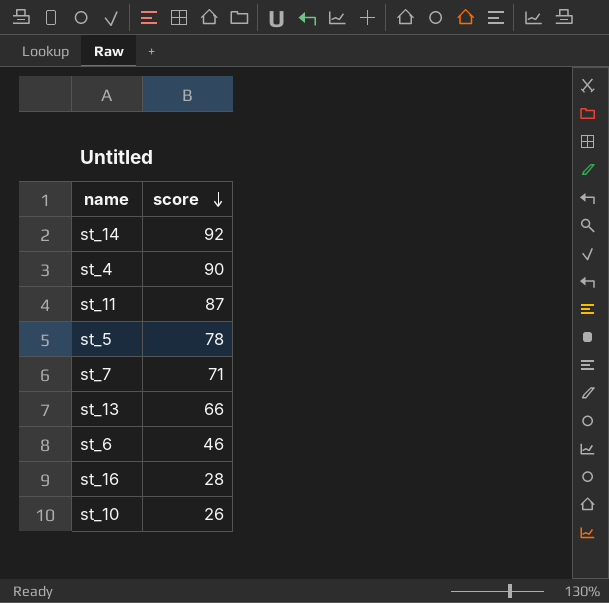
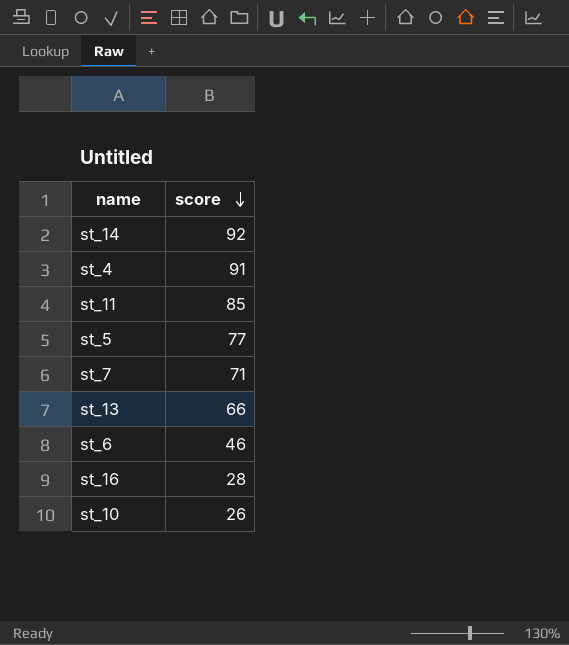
st_4 | score: 90 -> 91
st_11 | score: 87 -> 85
st_5 | score: 78 -> 77

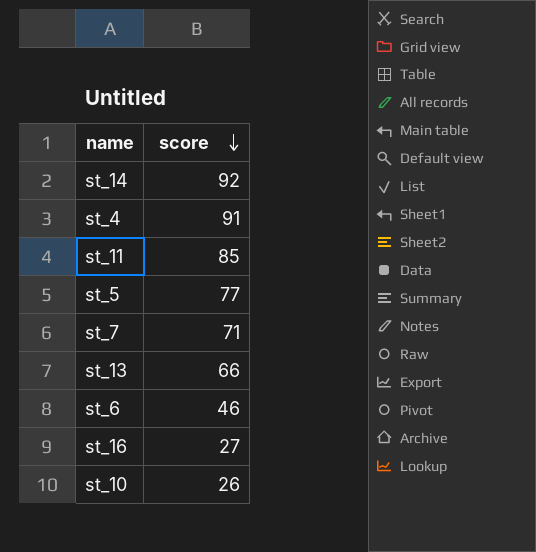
st_16 | score: 28 -> 27

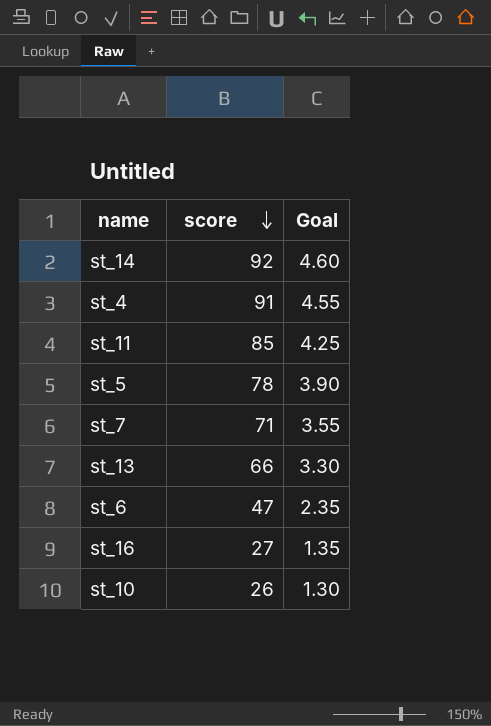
column Goal | formula: none -> [score] * 0.05
st_5 | score: 77 -> 78
st_6 | score: 46 -> 47

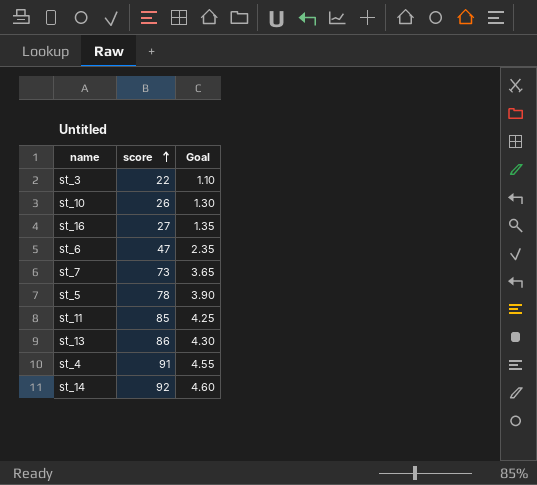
row order: score descending -> score ascending
row st_3: none -> 22 | 1.10
st_7 | score: 71 -> 73
st_7 | Goal: 3.55 -> 3.65
st_13 | score: 66 -> 86
st_13 | Goal: 3.30 -> 4.30

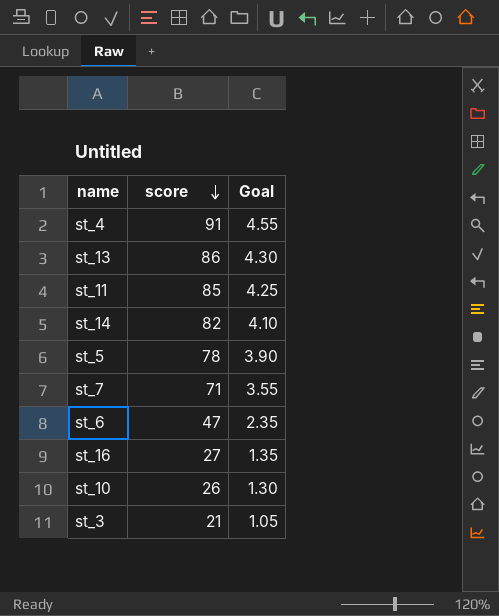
row order: score ascending -> score descending
st_14 | score: 92 -> 82
st_14 | Goal: 4.60 -> 4.10
st_7 | score: 73 -> 71
st_7 | Goal: 3.65 -> 3.55
st_3 | score: 22 -> 21
st_3 | Goal: 1.10 -> 1.05

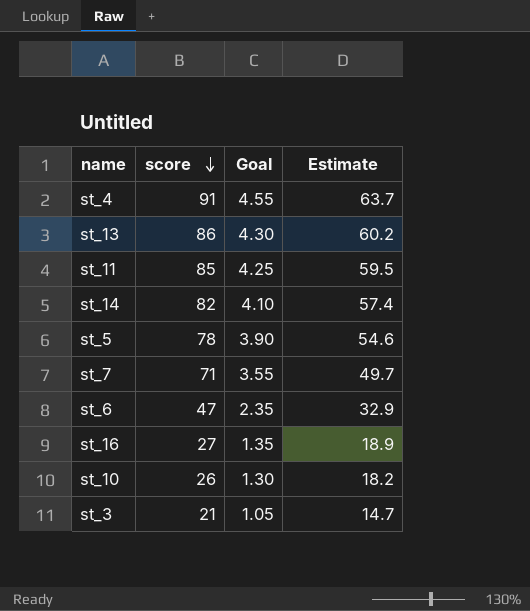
column Estimate | formula: none -> [score] * 0.7

